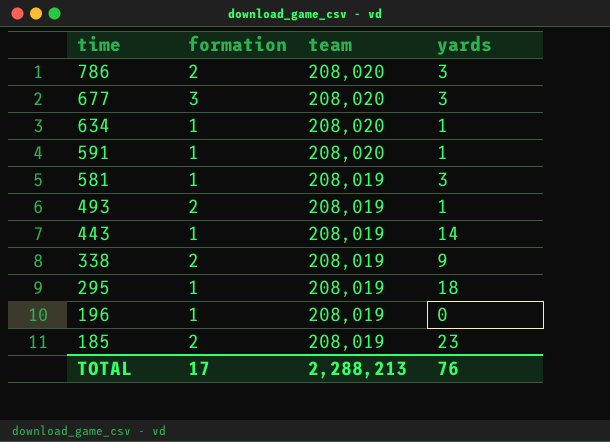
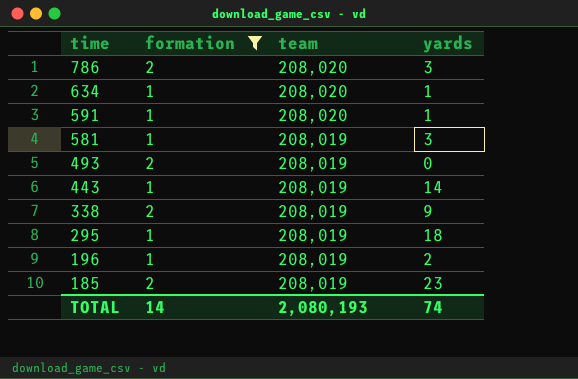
filter: none -> formation != 3
493 | yards: 1 -> 0
196 | yards: 0 -> 2
TOTAL | formation: 17 -> 14
TOTAL | team: 2,288,213 -> 2,080,193
TOTAL | yards: 76 -> 74

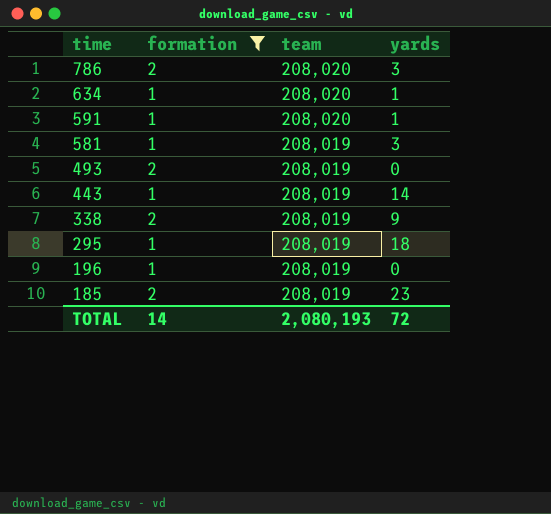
196 | yards: 2 -> 0
TOTAL | yards: 74 -> 72

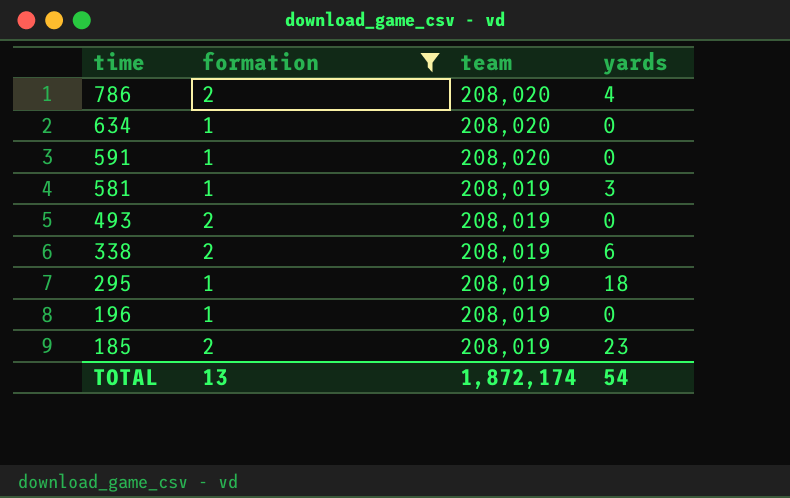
row 443: 1 | 208,019 | 14 -> none
786 | yards: 3 -> 4
634 | yards: 1 -> 0
591 | yards: 1 -> 0
338 | yards: 9 -> 6
TOTAL | formation: 14 -> 13
TOTAL | team: 2,080,193 -> 1,872,174
TOTAL | yards: 72 -> 54

